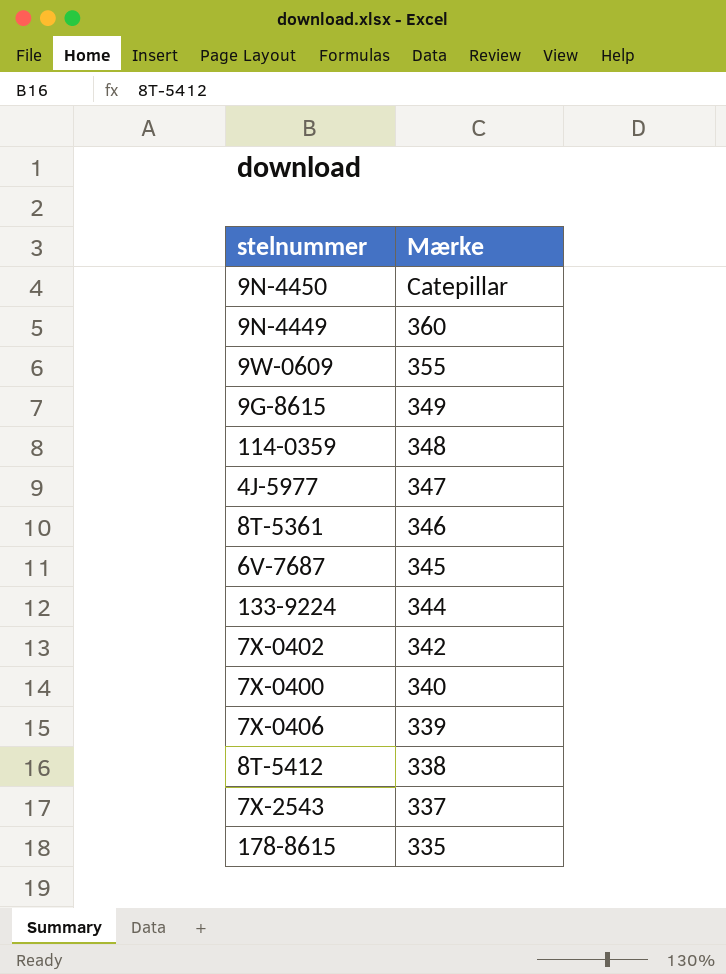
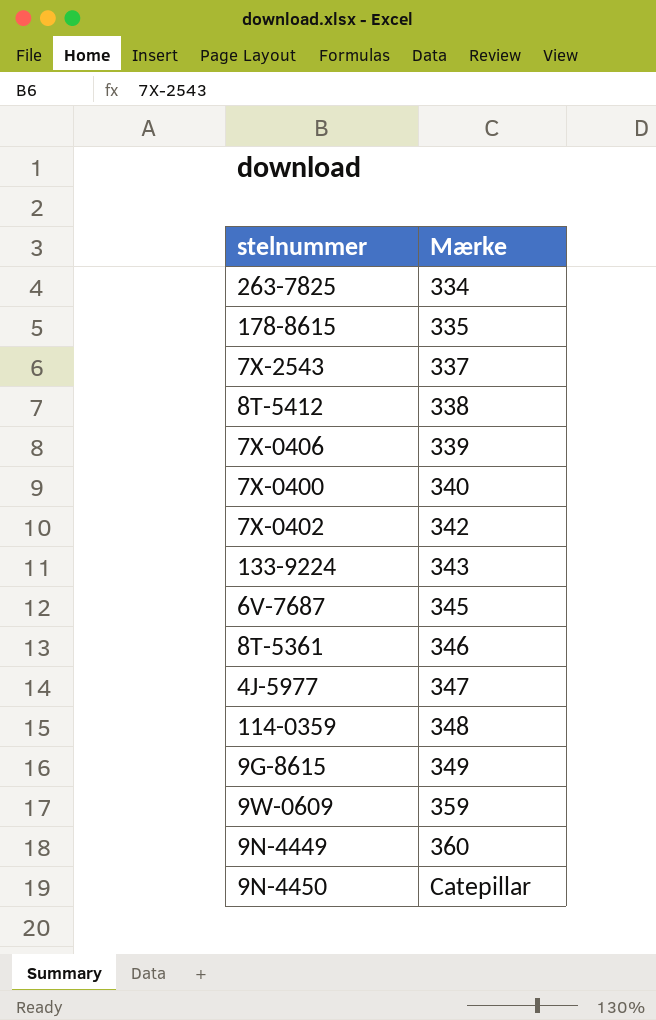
row order: Mærke descending -> Mærke ascending
row 263-7825: none -> 334
133-9224 | Mærke: 344 -> 343
9W-0609 | Mærke: 355 -> 359

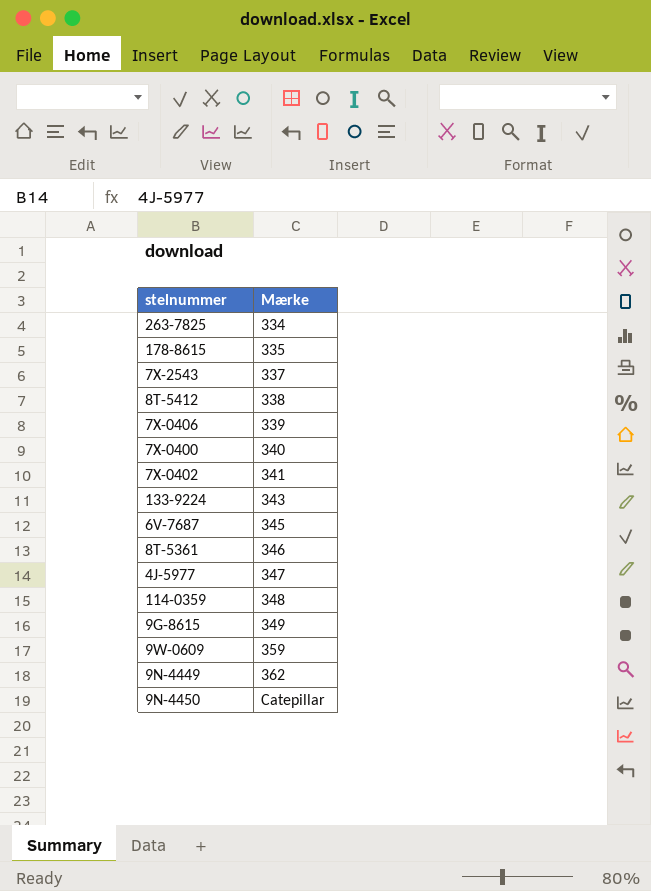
7X-0402 | Mærke: 342 -> 341
9N-4449 | Mærke: 360 -> 362

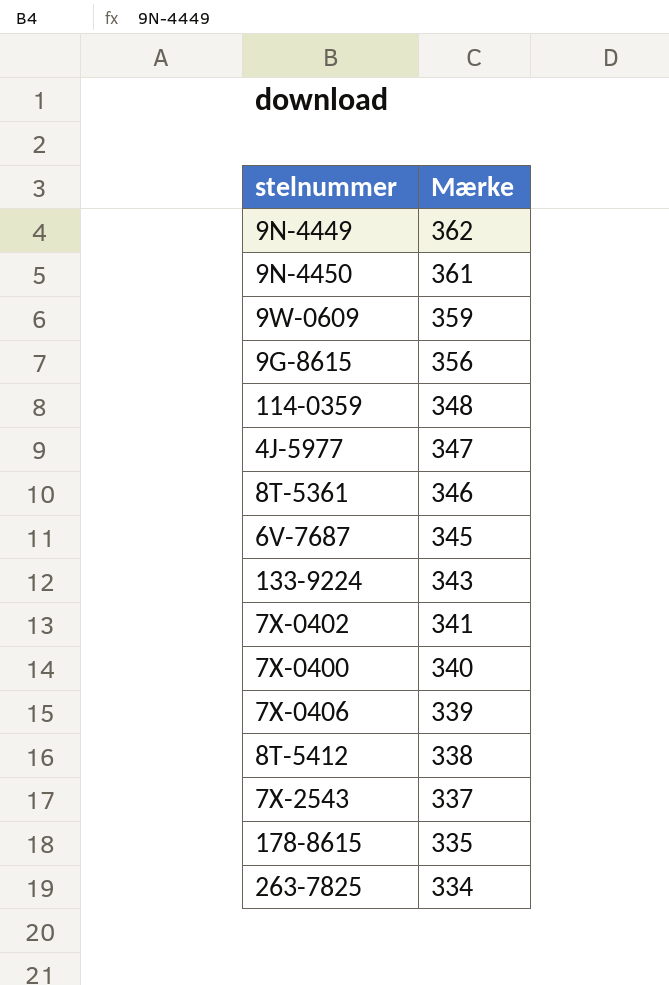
row order: Mærke ascending -> Mærke descending
9N-4450 | Mærke: Catepillar -> 361
9G-8615 | Mærke: 349 -> 356

